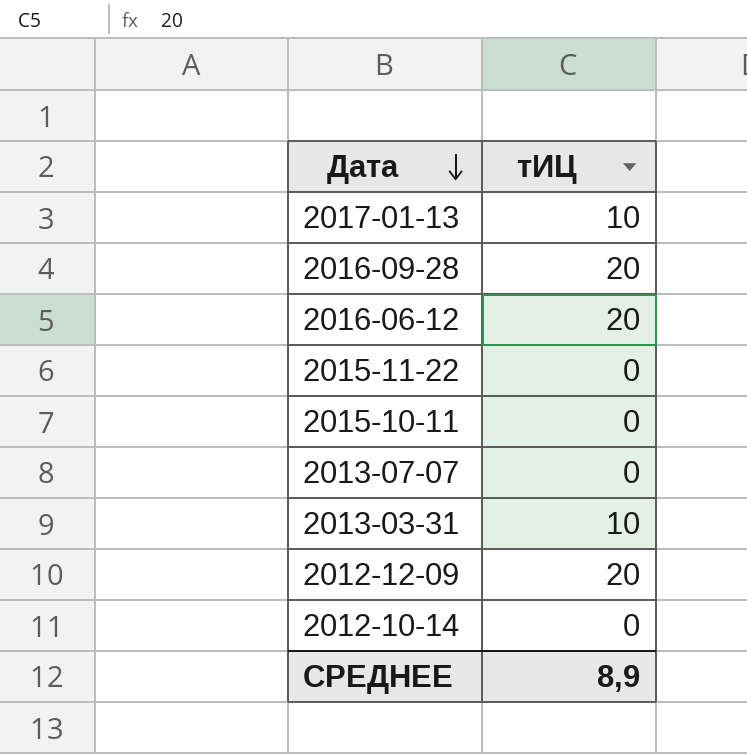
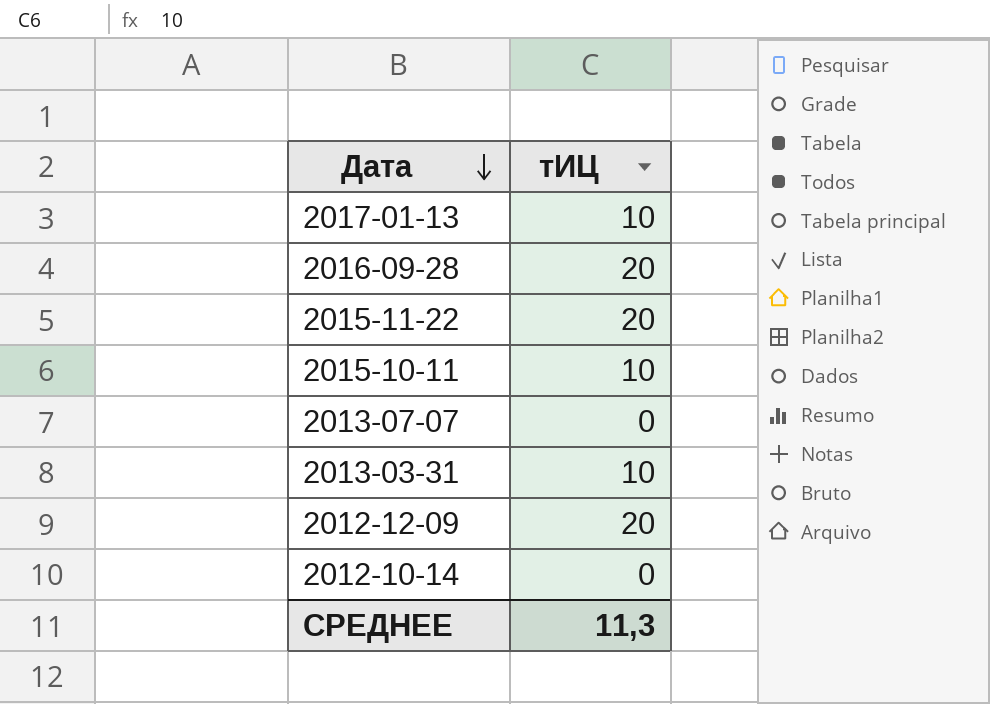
row 2016-06-12: 20 -> none
2015-11-22 | тИЦ: 0 -> 20
2015-10-11 | тИЦ: 0 -> 10
СРЕДНЕЕ | тИЦ: 8,9 -> 11,3

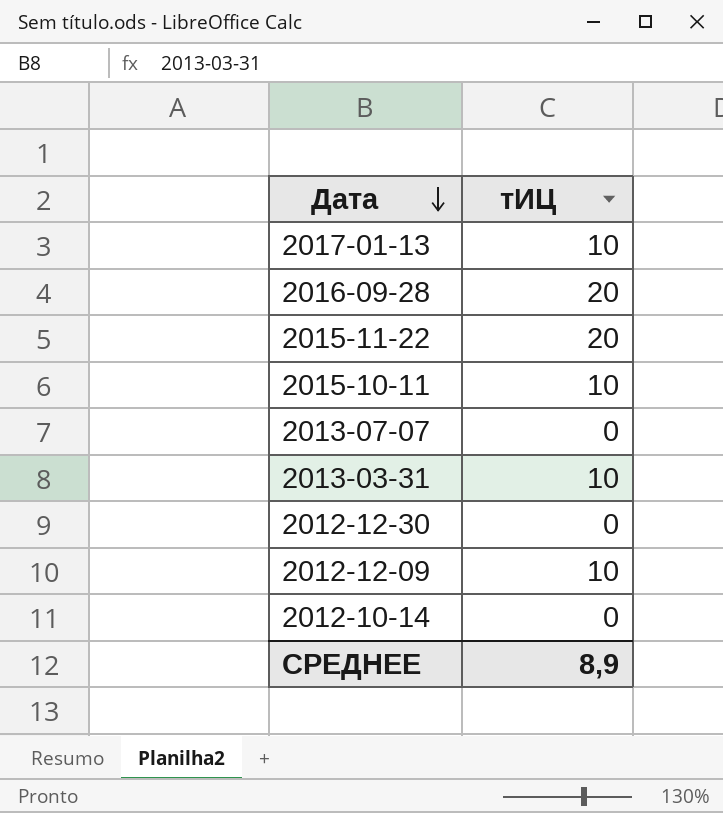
row 2012-12-30: none -> 0
2012-12-09 | тИЦ: 20 -> 10
СРЕДНЕЕ | тИЦ: 11,3 -> 8,9

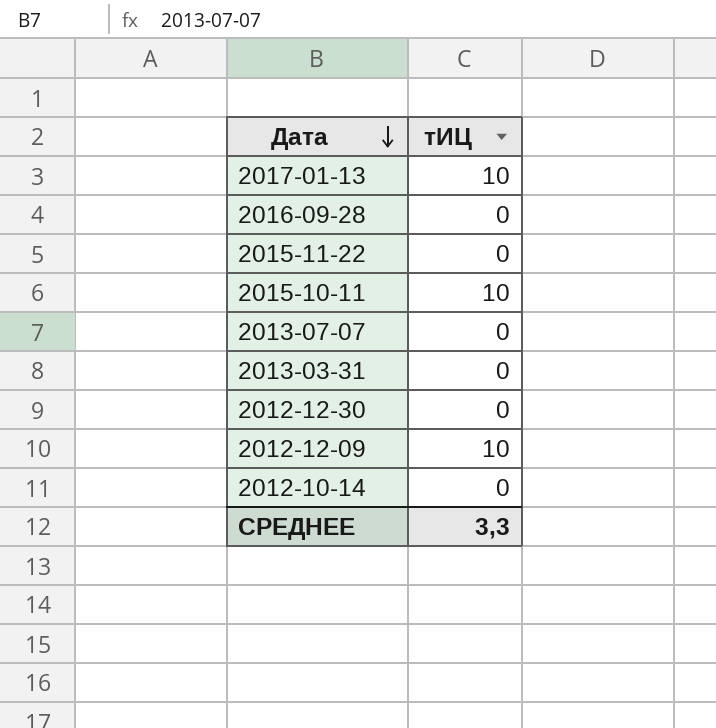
2016-09-28 | тИЦ: 20 -> 0
2015-11-22 | тИЦ: 20 -> 0
2013-03-31 | тИЦ: 10 -> 0
СРЕДНЕЕ | тИЦ: 8,9 -> 3,3

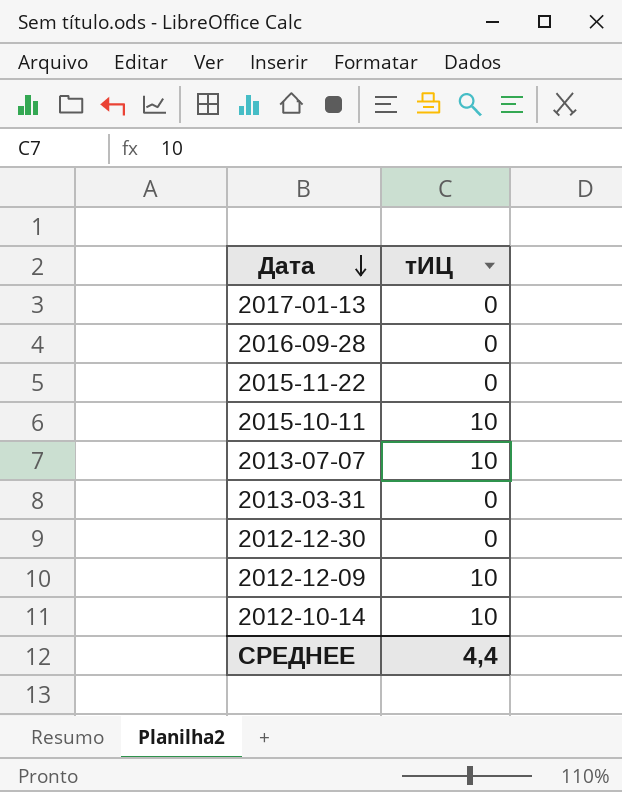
2017-01-13 | тИЦ: 10 -> 0
2013-07-07 | тИЦ: 0 -> 10
2012-10-14 | тИЦ: 0 -> 10
СРЕДНЕЕ | тИЦ: 3,3 -> 4,4

